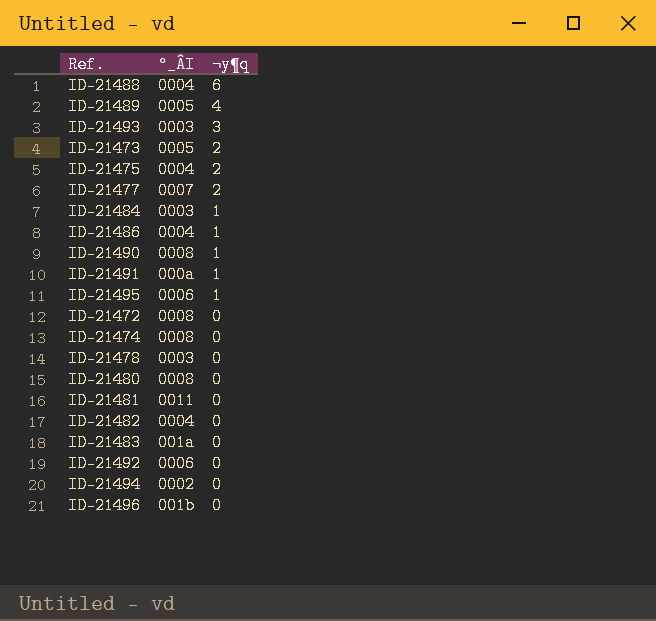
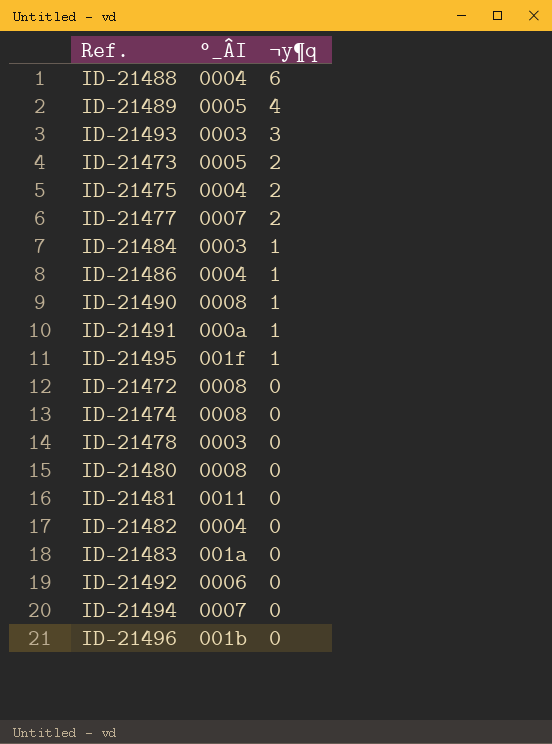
ID-21495 | °_ÂI: 0006 -> 001f
ID-21494 | °_ÂI: 0002 -> 0007

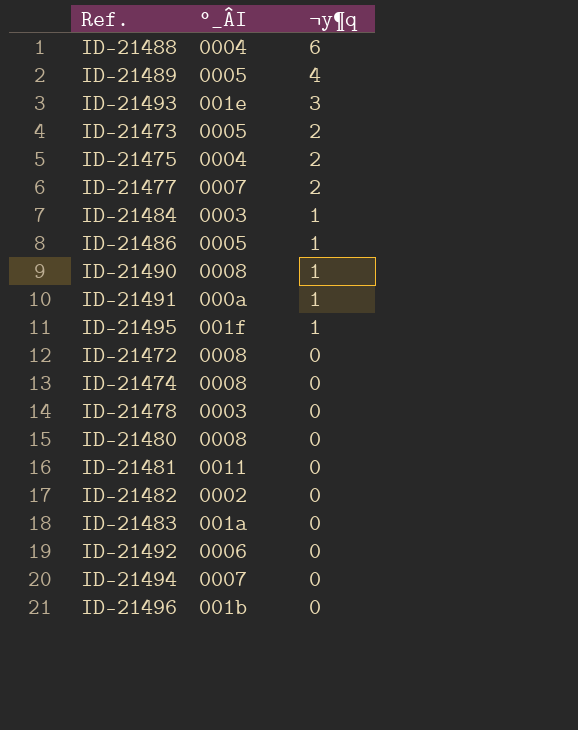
ID-21493 | °_ÂI: 0003 -> 001e
ID-21486 | °_ÂI: 0004 -> 0005
ID-21482 | °_ÂI: 0004 -> 0002

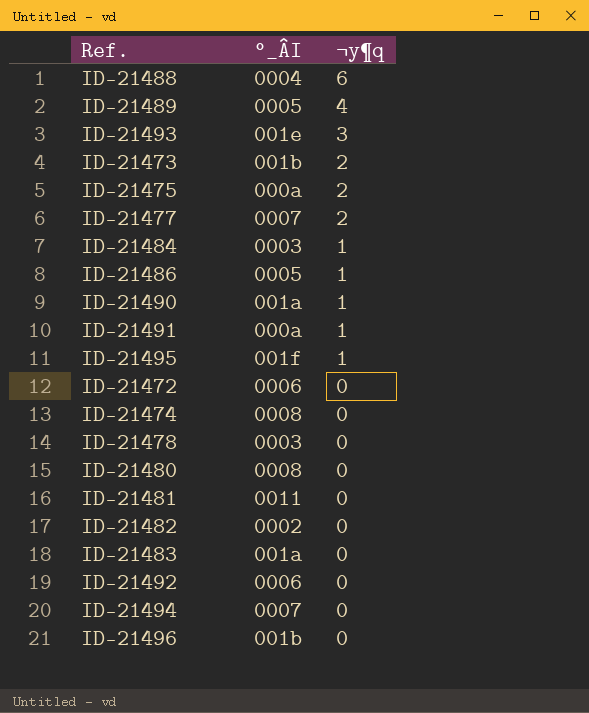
ID-21473 | °_ÂI: 0005 -> 001b
ID-21475 | °_ÂI: 0004 -> 000a
ID-21490 | °_ÂI: 0008 -> 001a
ID-21472 | °_ÂI: 0008 -> 0006

